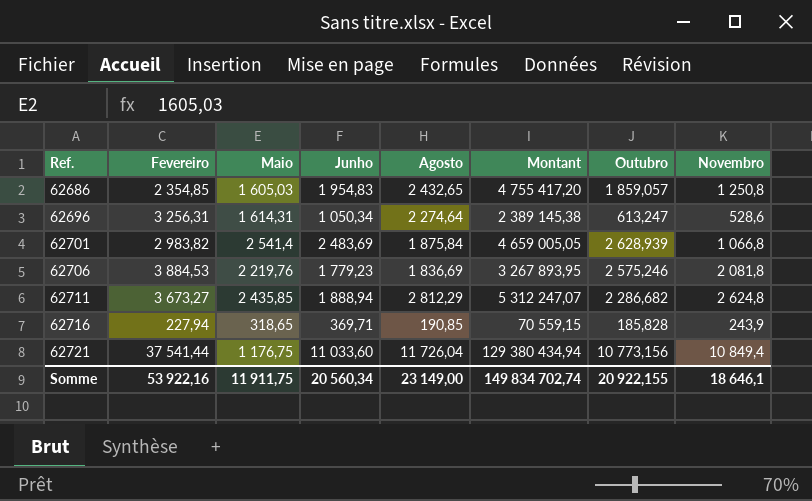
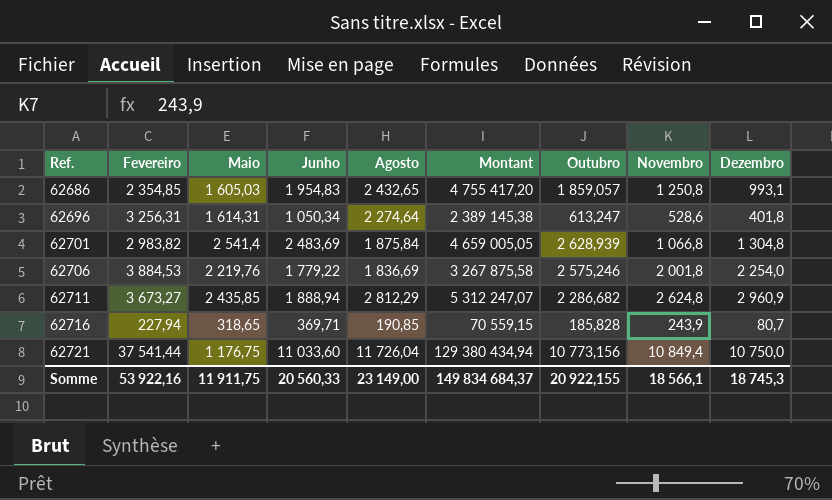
column Dezembro | position: none -> 9
62706 | Junho: 1 779,23 -> 1 779,22
62706 | Montant: 3 267 893,95 -> 3 267 875,58
62706 | Novembro: 2 081,8 -> 2 001,8
Somme | Junho: 20 560,34 -> 20 560,33
Somme | Montant: 149 834 702,74 -> 149 834 684,37
Somme | Novembro: 18 646,1 -> 18 566,1

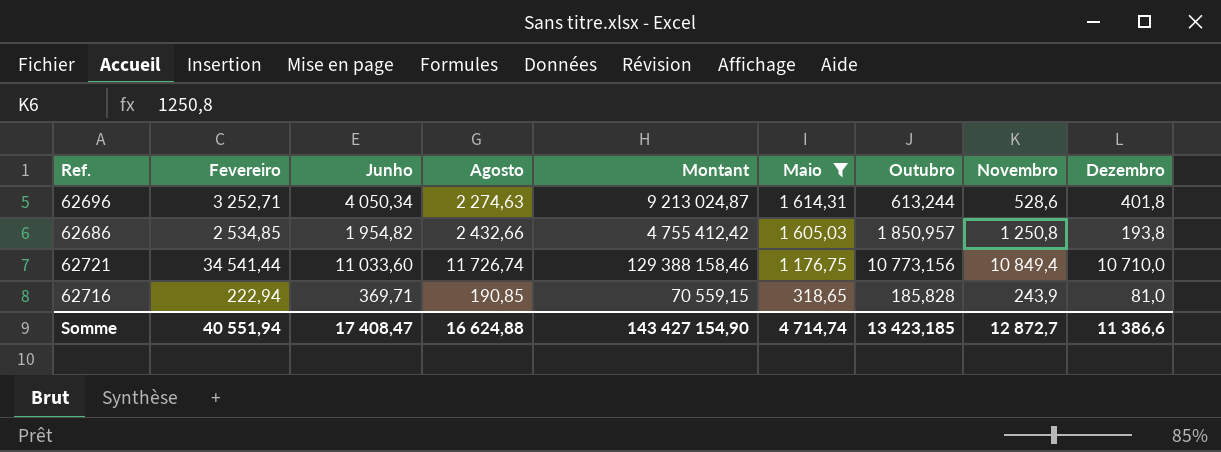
filter: none -> Maio <= 1 614,31
row order: Ref. ascending -> Maio descending
column Maio | position: 3 -> 6
62696 | Fevereiro: 3 256,31 -> 3 252,71
62696 | Junho: 1 050,34 -> 4 050,34
62696 | Agosto: 2 274,64 -> 2 274,63
62696 | Montant: 2 389 145,38 -> 9 213 024,87
62696 | Outubro: 613,247 -> 613,244
62686 | Fevereiro: 2 354,85 -> 2 534,85
62686 | Junho: 1 954,83 -> 1 954,82
62686 | Agosto: 2 432,65 -> 2 432,66
62686 | Montant: 4 755 417,20 -> 4 755 412,42
62686 | Outubro: 1 859,057 -> 1 850,957
62686 | Dezembro: 993,1 -> 193,8
62721 | Fevereiro: 37 541,44 -> 34 541,44
62721 | Agosto: 11 726,04 -> 11 726,74
62721 | Montant: 129 380 434,94 -> 129 388 158,46
62721 | Dezembro: 10 750,0 -> 10 710,0
62716 | Fevereiro: 227,94 -> 222,94
62716 | Dezembro: 80,7 -> 81,0
Somme | Fevereiro: 53 922,16 -> 40 551,94
Somme | Junho: 20 560,33 -> 17 408,47
Somme | Agosto: 23 149,00 -> 16 624,88
Somme | Montant: 149 834 684,37 -> 143 427 154,90
Somme | Maio: 11 911,75 -> 4 714,74
Somme | Outubro: 20 922,155 -> 13 423,185
Somme | Novembro: 18 566,1 -> 12 872,7
Somme | Dezembro: 18 745,3 -> 11 386,6

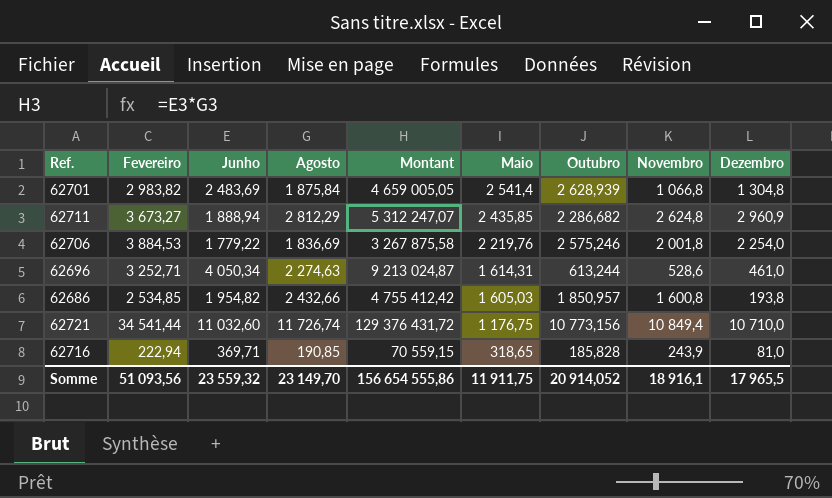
filter: Maio <= 1 614,31 -> none
62696 | Dezembro: 401,8 -> 461,0
62686 | Novembro: 1 250,8 -> 1 600,8
62721 | Junho: 11 033,60 -> 11 032,60
62721 | Montant: 129 388 158,46 -> 129 376 431,72
Somme | Fevereiro: 40 551,94 -> 51 093,56
Somme | Junho: 17 408,47 -> 23 559,32
Somme | Agosto: 16 624,88 -> 23 149,70
Somme | Montant: 143 427 154,90 -> 156 654 555,86
Somme | Maio: 4 714,74 -> 11 911,75
Somme | Outubro: 13 423,185 -> 20 914,052
Somme | Novembro: 12 872,7 -> 18 916,1
Somme | Dezembro: 11 386,6 -> 17 965,5

